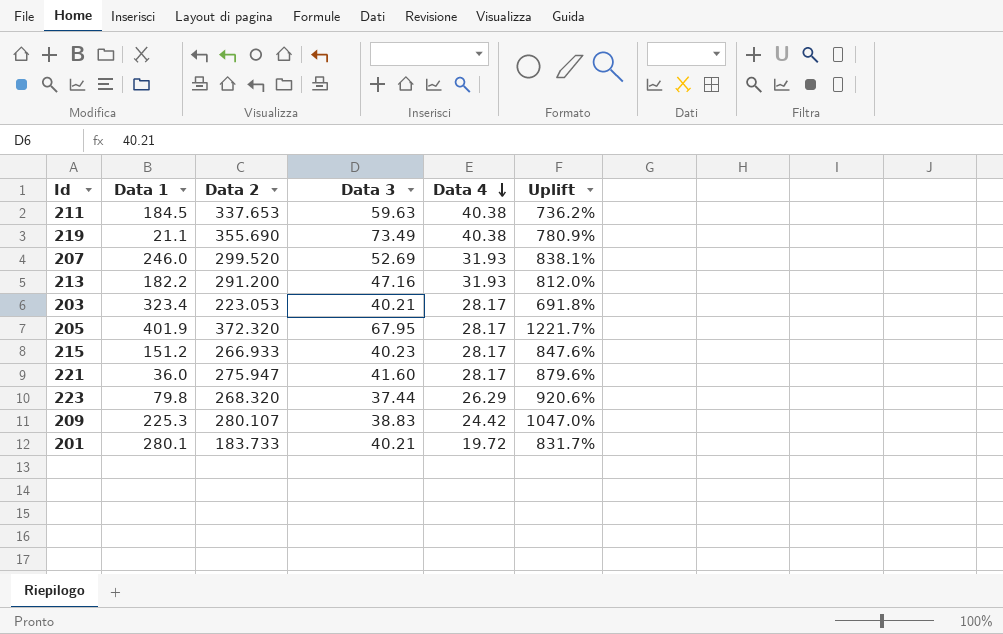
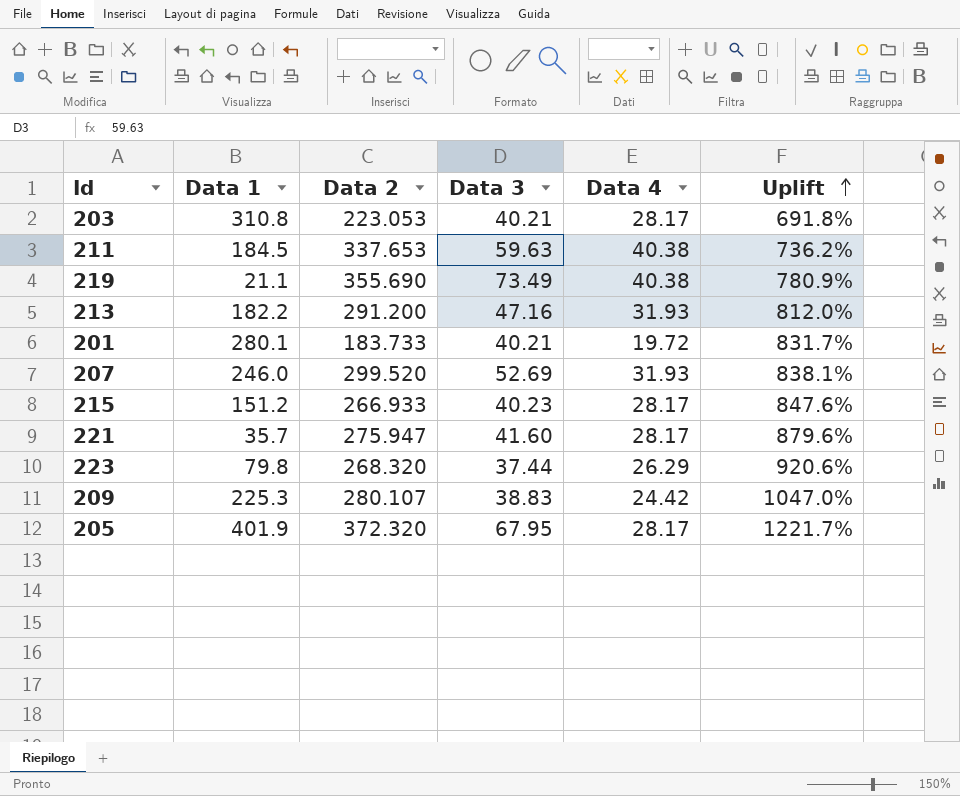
row order: Data 4 descending -> Uplift ascending
203 | Data 1: 323.4 -> 310.8
221 | Data 1: 36.0 -> 35.7

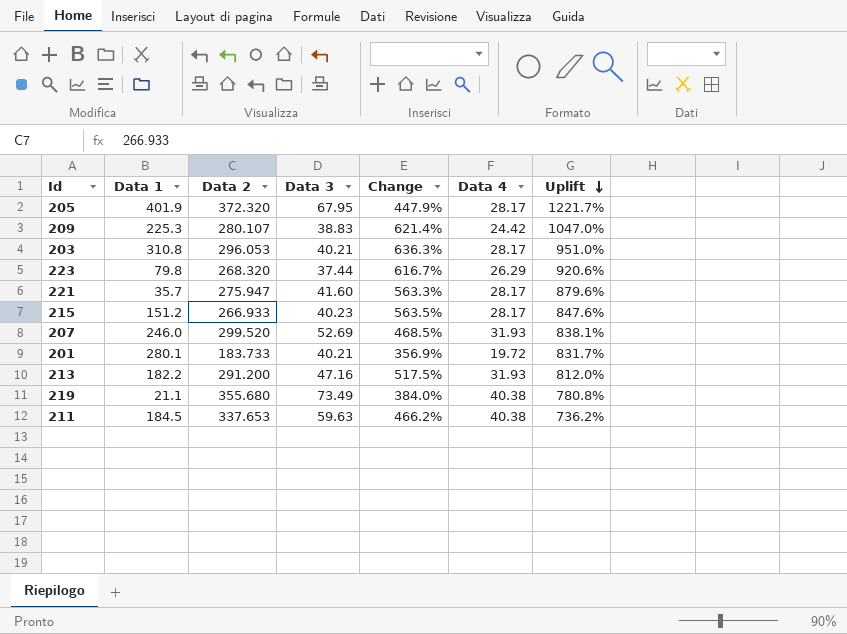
row order: Uplift ascending -> Uplift descending
column Change | formula: none -> ([Data 2] - [Data 3]) / [Data 3]
203 | Data 2: 223.053 -> 296.053
203 | Uplift: 691.8% -> 951.0%
219 | Data 2: 355.690 -> 355.680
219 | Uplift: 780.9% -> 780.8%

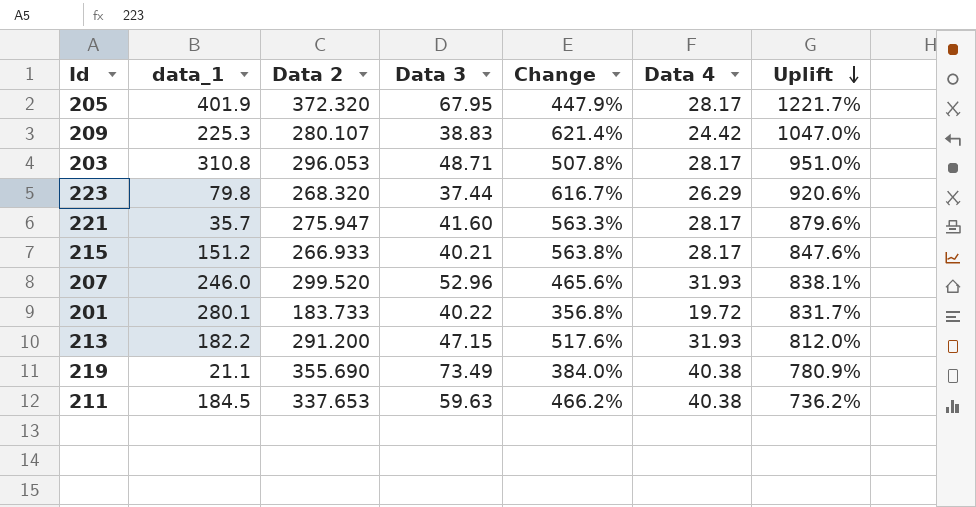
column name: Data 1 -> data_1
203 | Data 3: 40.21 -> 48.71
203 | Change: 636.3% -> 507.8%
215 | Data 3: 40.23 -> 40.21
215 | Change: 563.5% -> 563.8%
207 | Data 3: 52.69 -> 52.96
207 | Change: 468.5% -> 465.6%
201 | Data 3: 40.21 -> 40.22
201 | Change: 356.9% -> 356.8%
213 | Data 3: 47.16 -> 47.15
213 | Change: 517.5% -> 517.6%
219 | Data 2: 355.680 -> 355.690
219 | Uplift: 780.8% -> 780.9%

